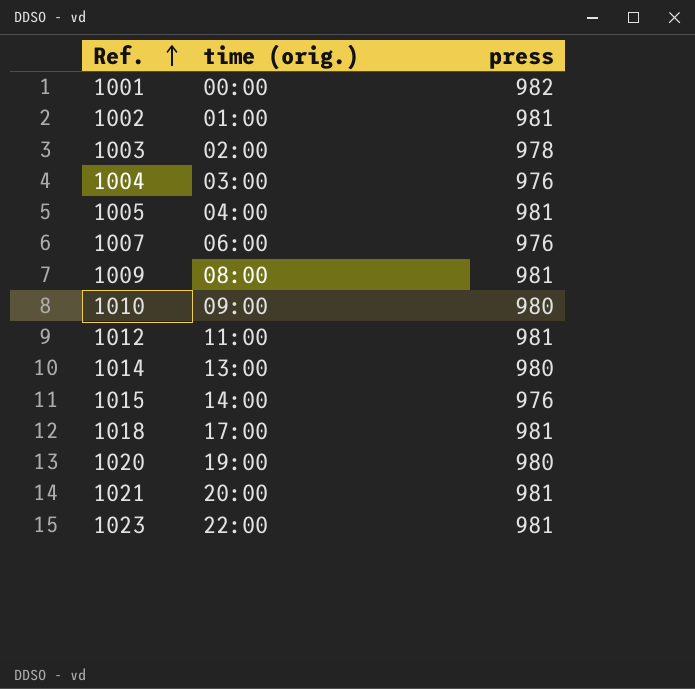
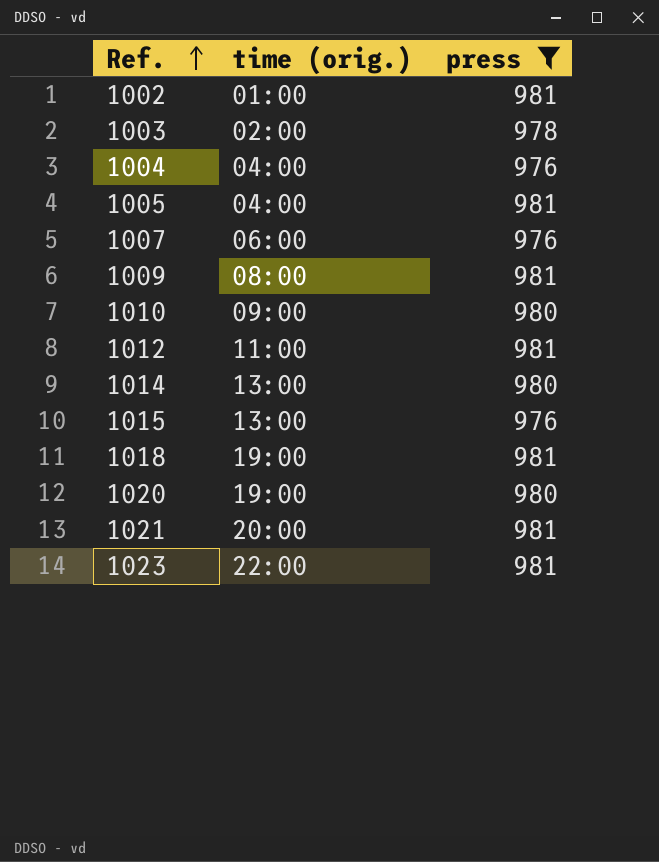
filter: none -> press != 982
1004 | time (orig.): 03:00 -> 04:00
1015 | time (orig.): 14:00 -> 13:00
1018 | time (orig.): 17:00 -> 19:00

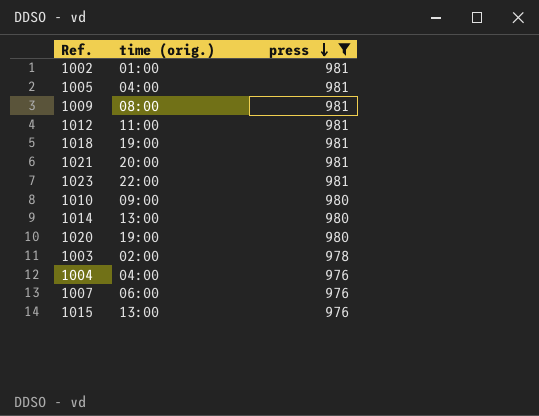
row order: Ref. ascending -> press descending

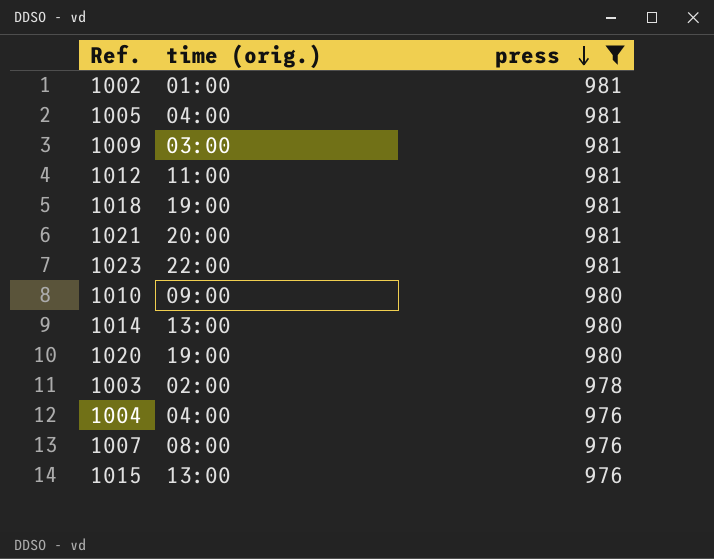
1009 | time (orig.): 08:00 -> 03:00
1007 | time (orig.): 06:00 -> 08:00

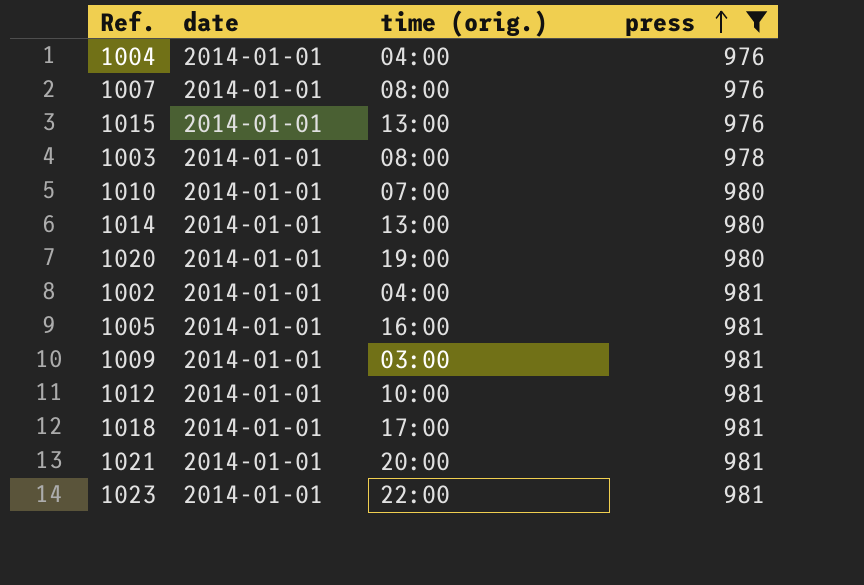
row order: press descending -> press ascending
column date | position: none -> 2
1003 | time (orig.): 02:00 -> 08:00
1010 | time (orig.): 09:00 -> 07:00
1002 | time (orig.): 01:00 -> 04:00
1005 | time (orig.): 04:00 -> 16:00
1012 | time (orig.): 11:00 -> 10:00
1018 | time (orig.): 19:00 -> 17:00

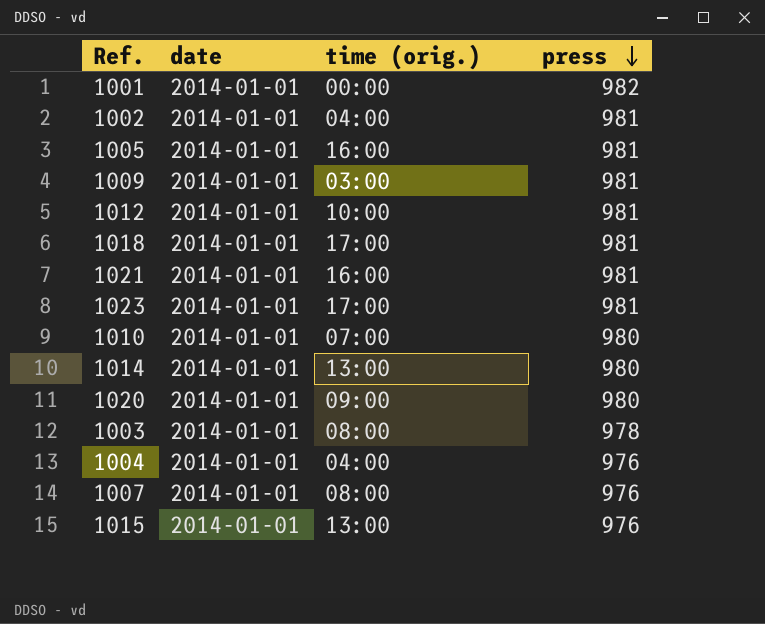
filter: press != 982 -> none
row order: press ascending -> press descending
1021 | time (orig.): 20:00 -> 16:00
1023 | time (orig.): 22:00 -> 17:00
1020 | time (orig.): 19:00 -> 09:00

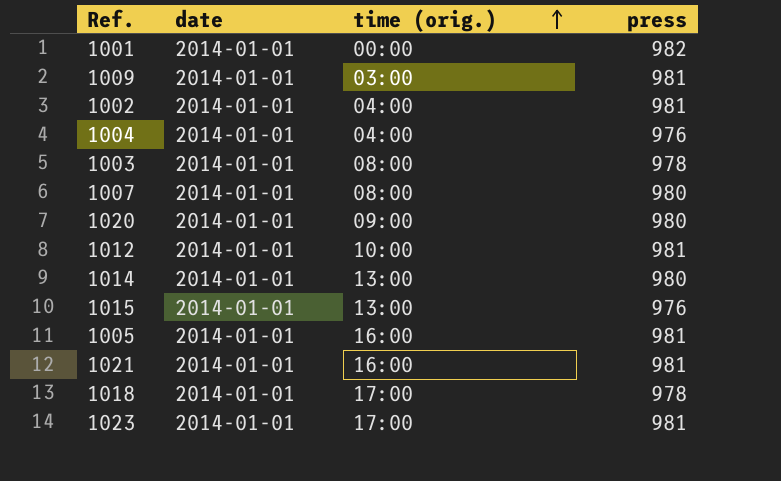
row order: press descending -> time (orig.) ascending
row 1010: 2014-01-01 | 07:00 | 980 -> none
1007 | press: 976 -> 980
1018 | press: 981 -> 978

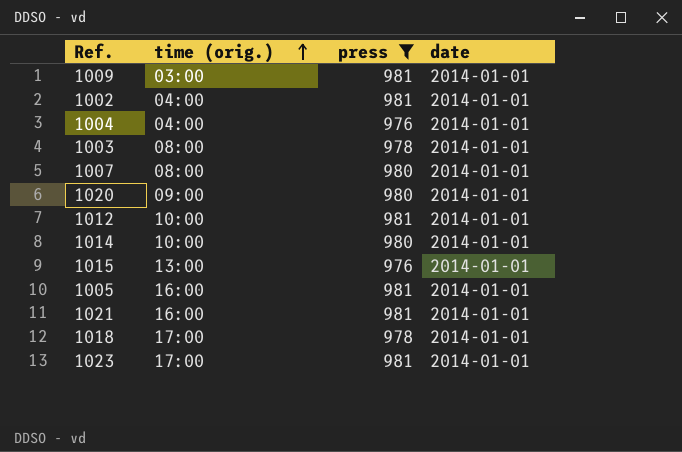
filter: none -> press != 982
column date | position: 2 -> 4
1014 | time (orig.): 13:00 -> 10:00

